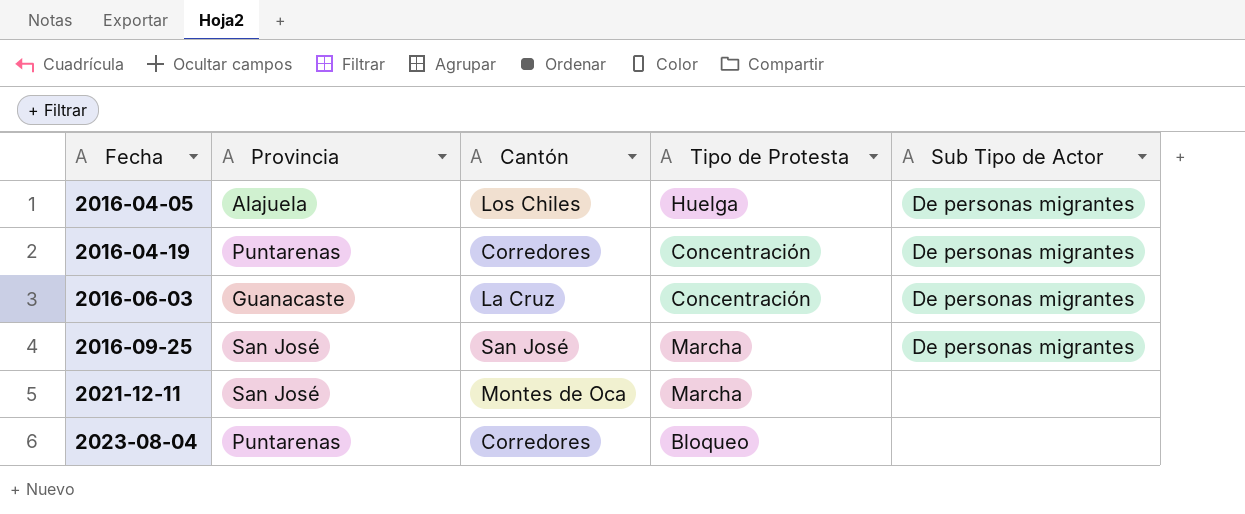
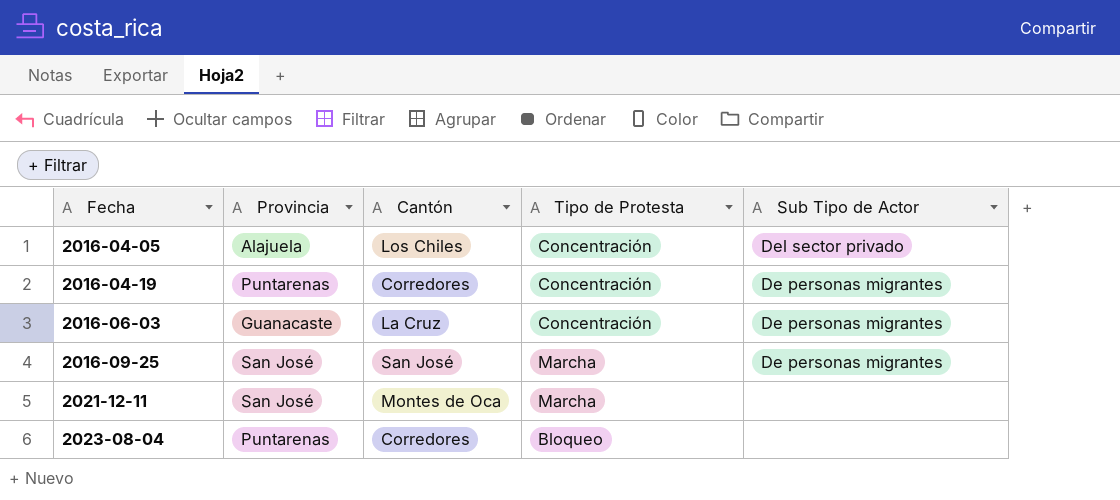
2016-04-05 | Tipo de Protesta: Huelga -> Concentración
2016-04-05 | Sub Tipo de Actor: De personas migrantes -> Del sector privado

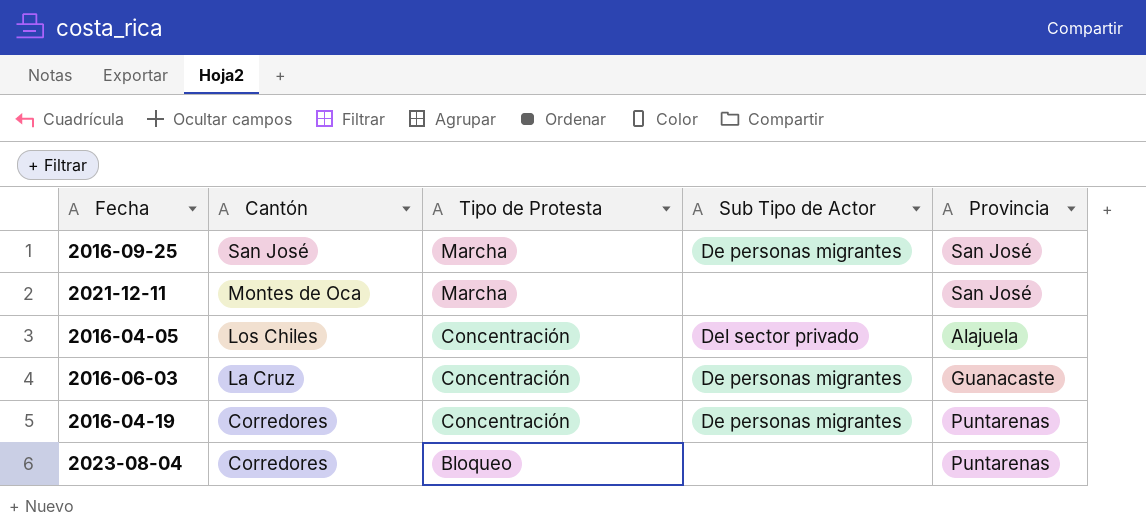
row order: Fecha ascending -> Cantón descending
column Provincia | position: 2 -> 5

